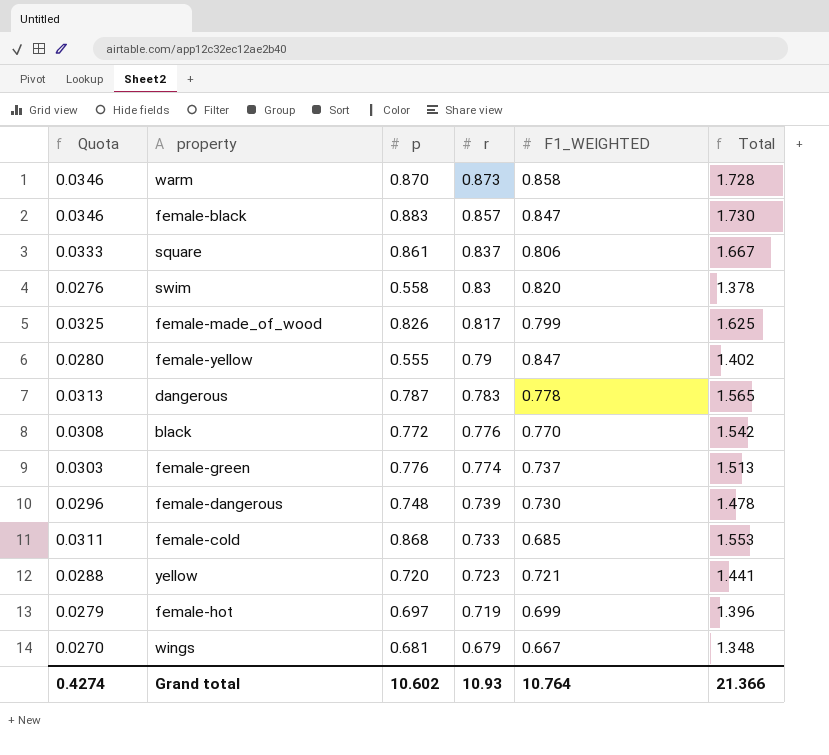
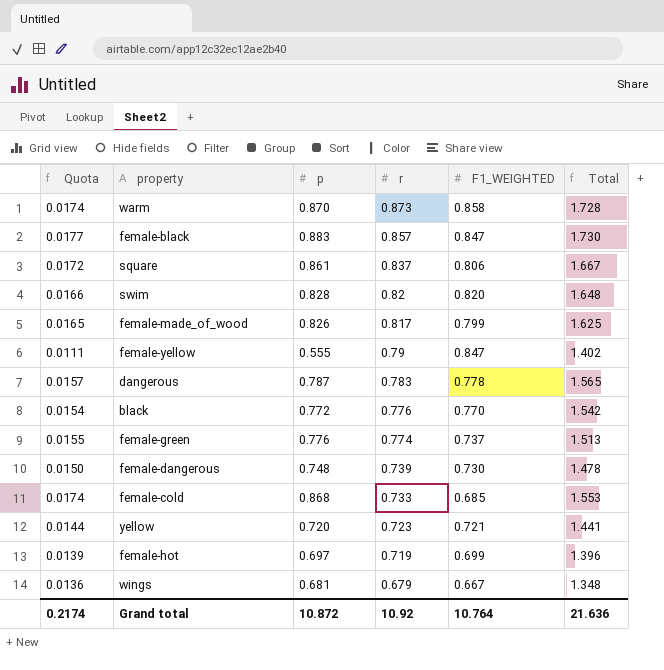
column Quota | formula: [Total] * 0.02 -> [p] * 0.02
swim | p: 0.558 -> 0.828
swim | r: 0.83 -> 0.82
swim | Total: 1.378 -> 1.648
Grand total | Quota: 0.4274 -> 0.2174
Grand total | p: 10.602 -> 10.872
Grand total | r: 10.93 -> 10.92
Grand total | Total: 21.366 -> 21.636

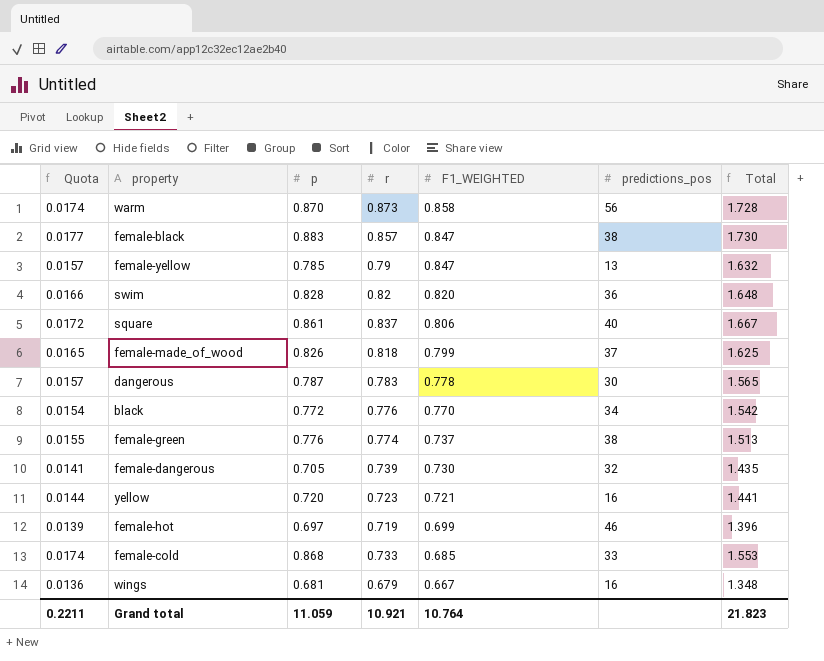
row order: r descending -> F1_WEIGHTED descending
column predictions_pos | position: none -> 6
female-yellow | Quota: 0.0111 -> 0.0157
female-yellow | p: 0.555 -> 0.785
female-yellow | Total: 1.402 -> 1.632
female-made_of_wood | r: 0.817 -> 0.818
female-dangerous | Quota: 0.0150 -> 0.0141
female-dangerous | p: 0.748 -> 0.705
female-dangerous | Total: 1.478 -> 1.435
Grand total | Quota: 0.2174 -> 0.2211
Grand total | p: 10.872 -> 11.059
Grand total | r: 10.92 -> 10.921
Grand total | Total: 21.636 -> 21.823

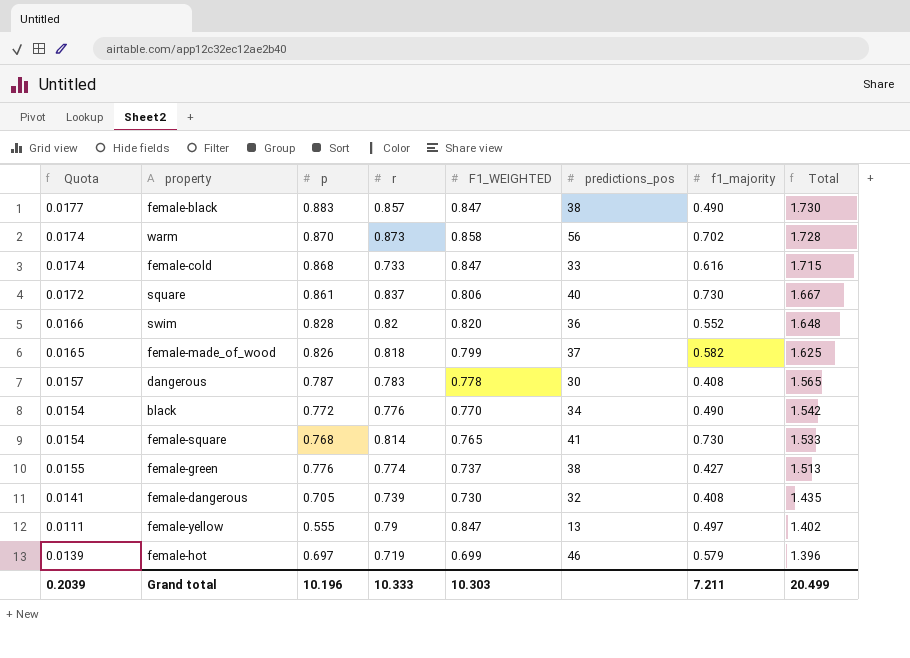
row order: F1_WEIGHTED descending -> Total descending
column f1_majority | position: none -> 7
row yellow: 0.0144 | 0.720 | 0.723 | 0.721 | 16 | 1.441 -> none
row wings: 0.0136 | 0.681 | 0.679 | 0.667 | 16 | 1.348 -> none
female-cold | F1_WEIGHTED: 0.685 -> 0.847
female-cold | Total: 1.553 -> 1.715
row female-square: none -> 0.0154 | 0.768 | 0.814 | 0.765 | 41 | 0.730 | 1.533
female-yellow | Quota: 0.0157 -> 0.0111
female-yellow | p: 0.785 -> 0.555
female-yellow | Total: 1.632 -> 1.402
Grand total | Quota: 0.2211 -> 0.2039
Grand total | p: 11.059 -> 10.196
Grand total | r: 10.921 -> 10.333
Grand total | F1_WEIGHTED: 10.764 -> 10.303
Grand total | Total: 21.823 -> 20.499

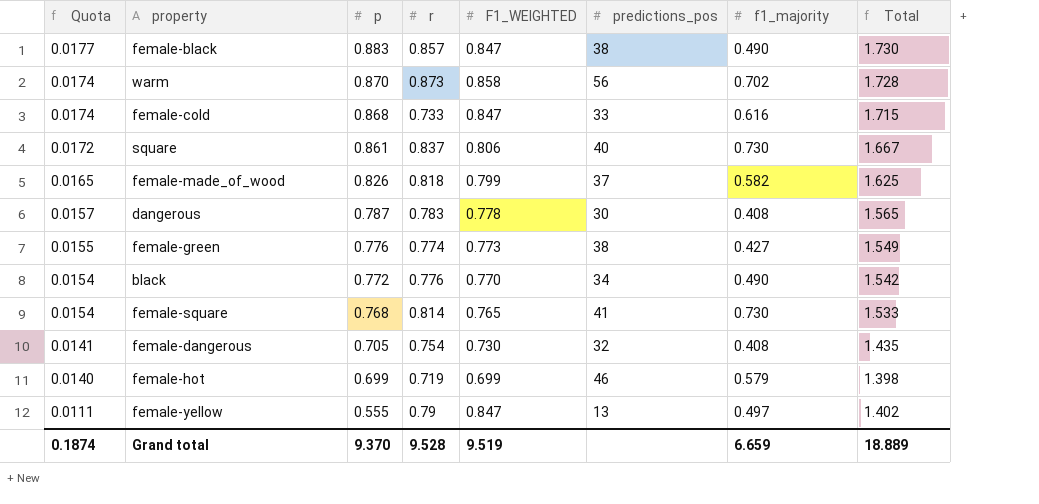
row order: Total descending -> Quota descending
row swim: 0.0166 | 0.828 | 0.82 | 0.820 | 36 | 0.552 | 1.648 -> none
female-green | F1_WEIGHTED: 0.737 -> 0.773
female-green | Total: 1.513 -> 1.549
female-dangerous | r: 0.739 -> 0.754
female-hot | Quota: 0.0139 -> 0.0140
female-hot | p: 0.697 -> 0.699
female-hot | Total: 1.396 -> 1.398
Grand total | Quota: 0.2039 -> 0.1874
Grand total | p: 10.196 -> 9.370
Grand total | r: 10.333 -> 9.528
Grand total | F1_WEIGHTED: 10.303 -> 9.519
Grand total | f1_majority: 7.211 -> 6.659
Grand total | Total: 20.499 -> 18.889

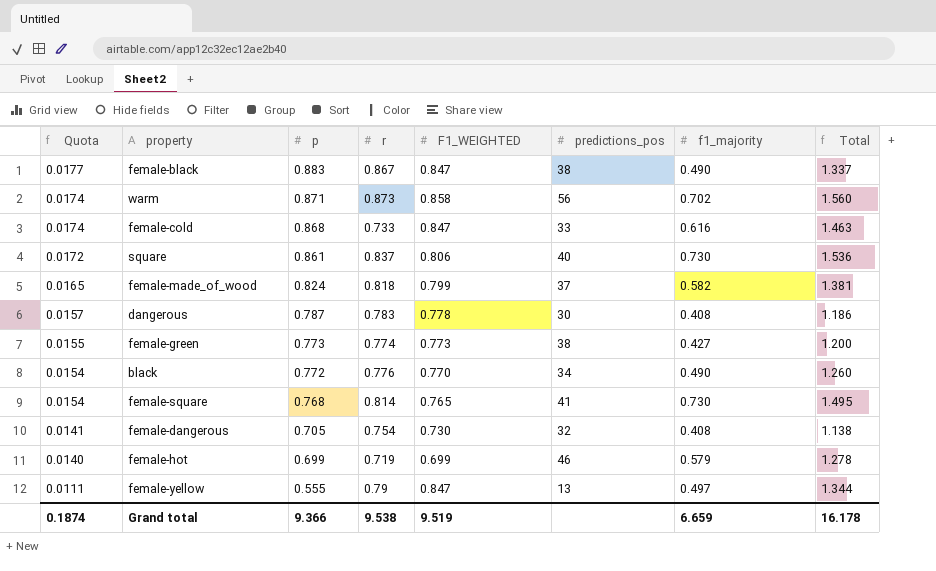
column Total | formula: [p] + [F1_WEIGHTED] -> [F1_WEIGHTED] + [f1_majority]
female-black | r: 0.857 -> 0.867
warm | p: 0.870 -> 0.871
female-made_of_wood | p: 0.826 -> 0.824
female-green | p: 0.776 -> 0.773
Grand total | p: 9.370 -> 9.366
Grand total | r: 9.528 -> 9.538
Grand total | Total: 18.889 -> 16.178

